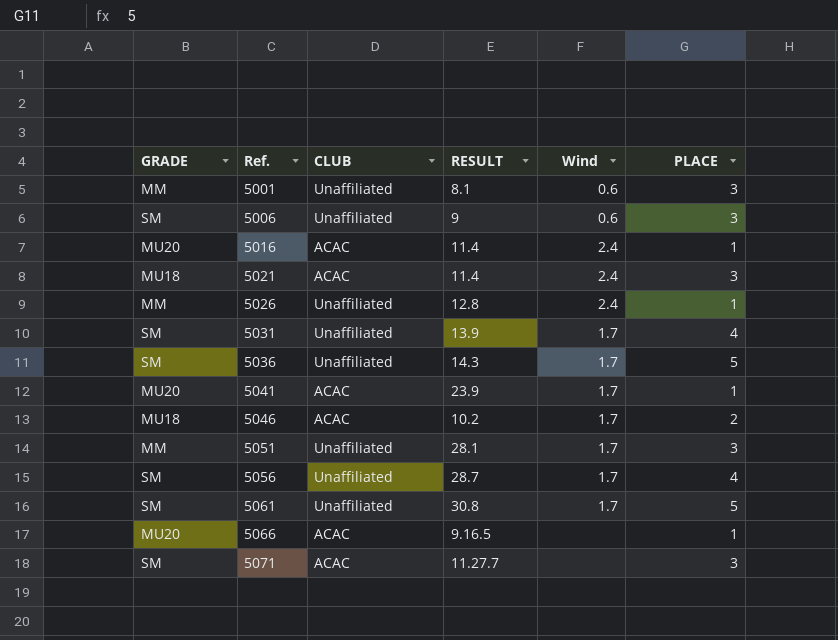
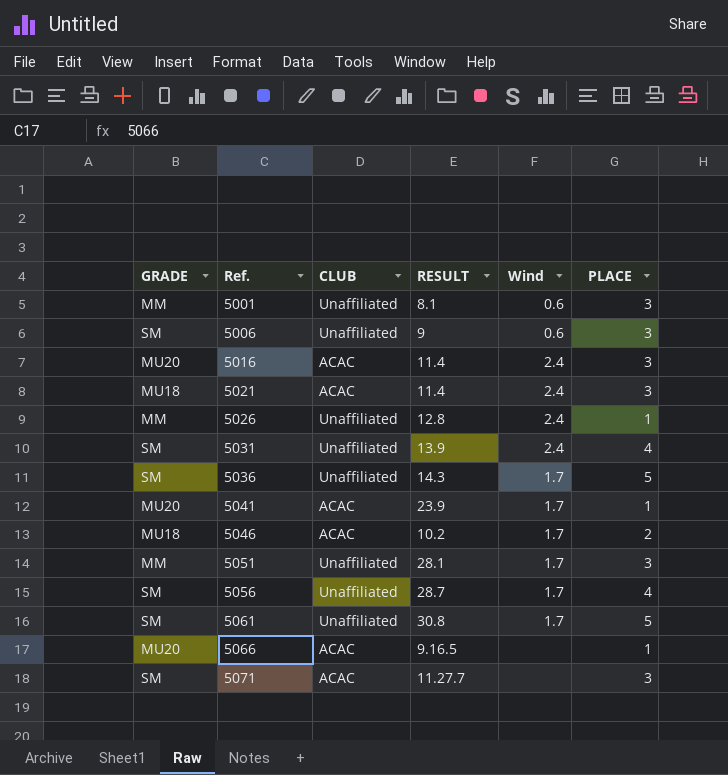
5016 | PLACE: 1 -> 3
5031 | Wind: 1.7 -> 2.4

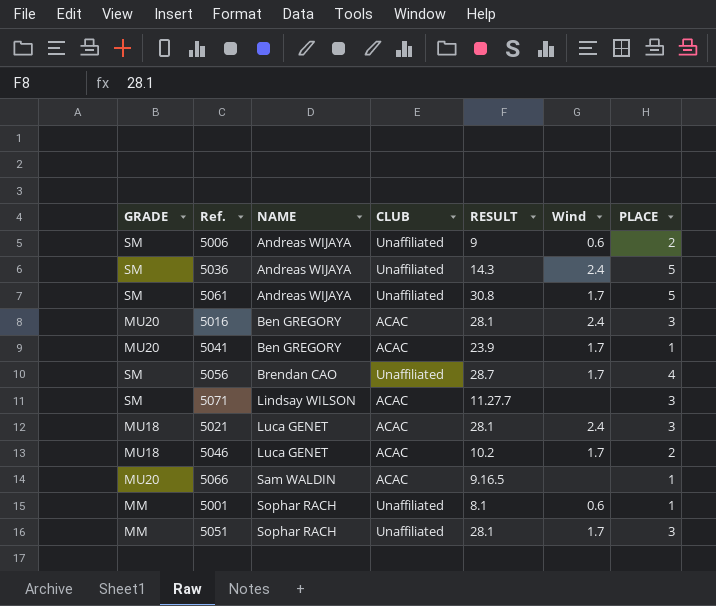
row order: Ref. ascending -> NAME ascending
column NAME | position: none -> 3
row 5026: MM | Unaffiliated | 12.8 | 2.4 | 1 -> none
row 5031: SM | Unaffiliated | 13.9 | 2.4 | 4 -> none
5006 | PLACE: 3 -> 2
5036 | Wind: 1.7 -> 2.4
5016 | RESULT: 11.4 -> 28.1
5021 | RESULT: 11.4 -> 28.1
5001 | PLACE: 3 -> 1

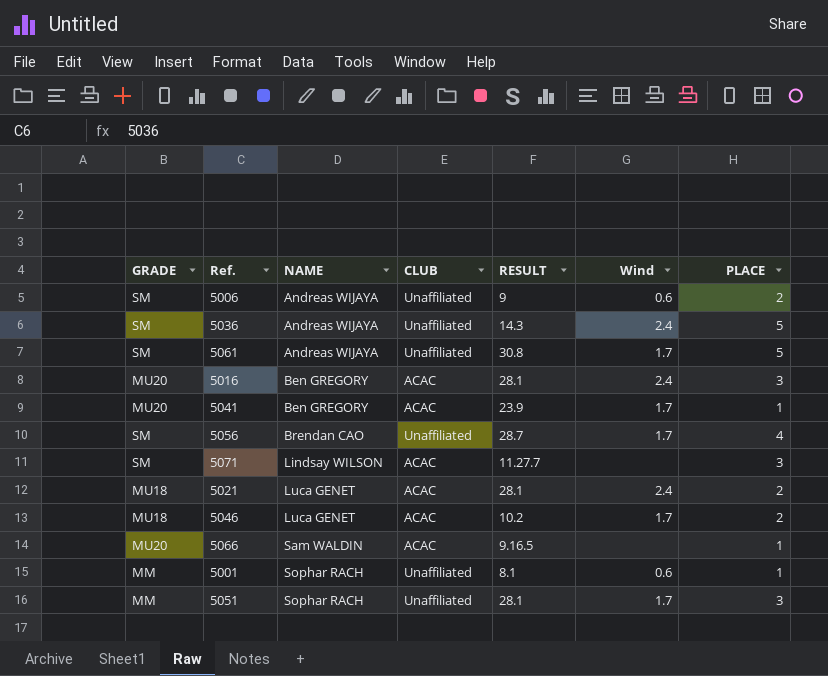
5021 | PLACE: 3 -> 2

